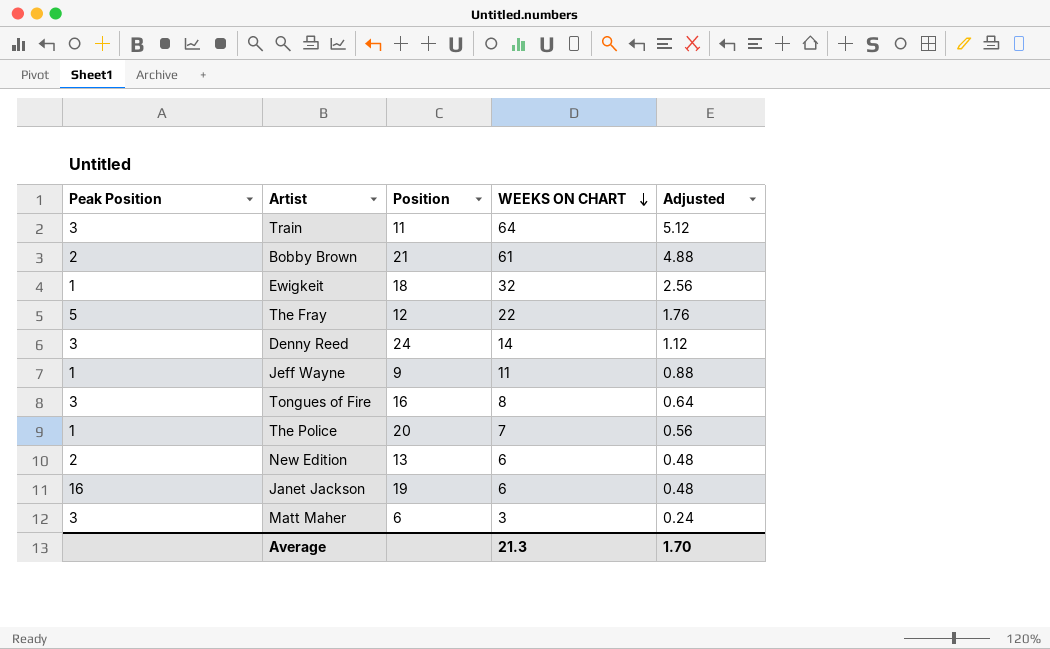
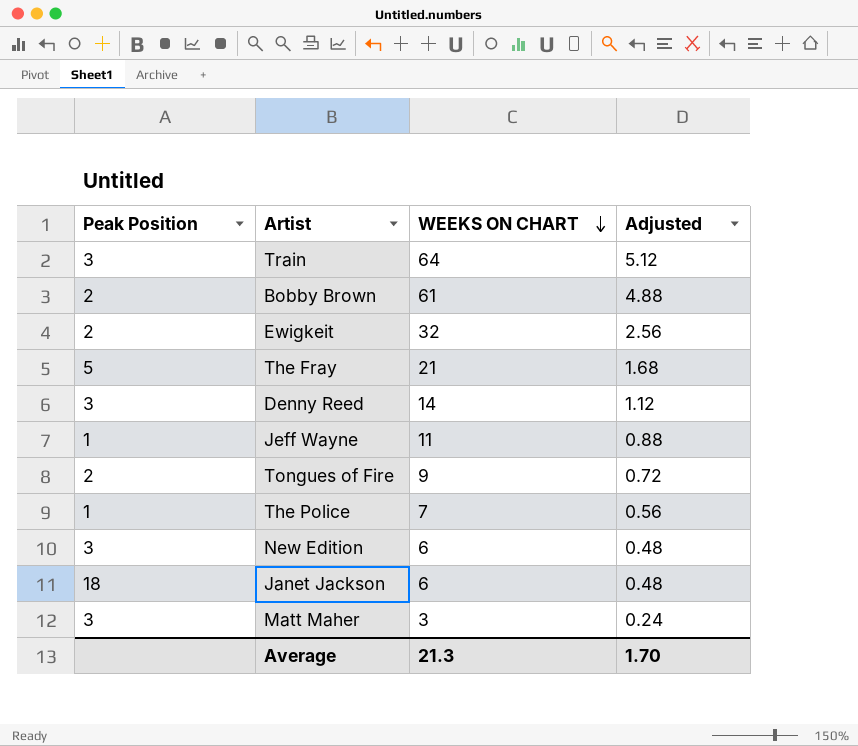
column Position | position: 3 -> none
Ewigkeit | Peak Position: 1 -> 2
The Fray | WEEKS ON CHART: 22 -> 21
The Fray | Adjusted: 1.76 -> 1.68
Tongues of Fire | Peak Position: 3 -> 2
Tongues of Fire | WEEKS ON CHART: 8 -> 9
Tongues of Fire | Adjusted: 0.64 -> 0.72
New Edition | Peak Position: 2 -> 3
Janet Jackson | Peak Position: 16 -> 18

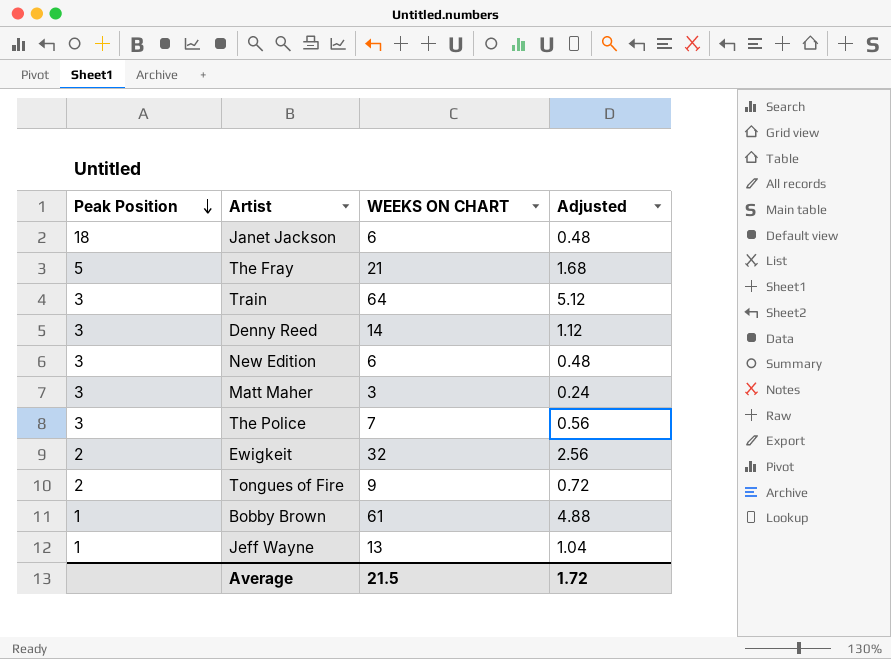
row order: WEEKS ON CHART descending -> Peak Position descending
The Police | Peak Position: 1 -> 3
Bobby Brown | Peak Position: 2 -> 1
Jeff Wayne | WEEKS ON CHART: 11 -> 13
Jeff Wayne | Adjusted: 0.88 -> 1.04
Average | WEEKS ON CHART: 21.3 -> 21.5
Average | Adjusted: 1.70 -> 1.72

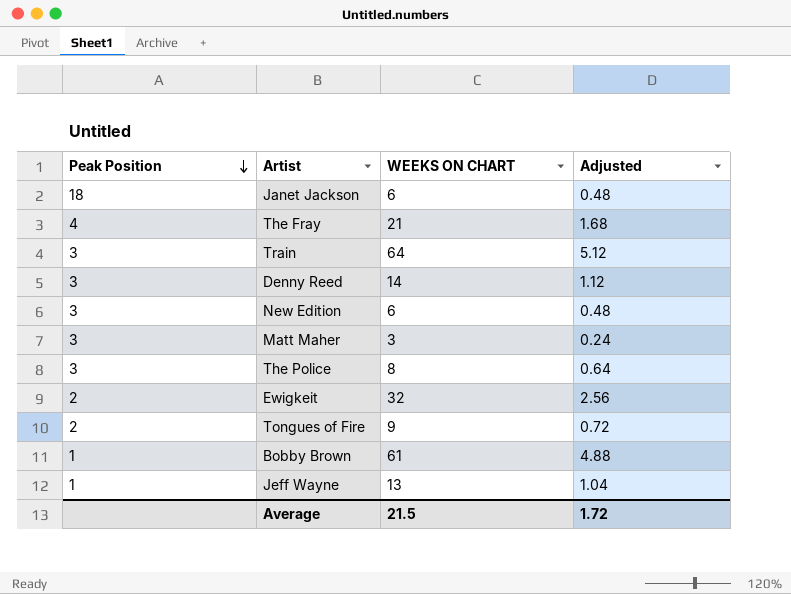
The Fray | Peak Position: 5 -> 4
The Police | WEEKS ON CHART: 7 -> 8
The Police | Adjusted: 0.56 -> 0.64

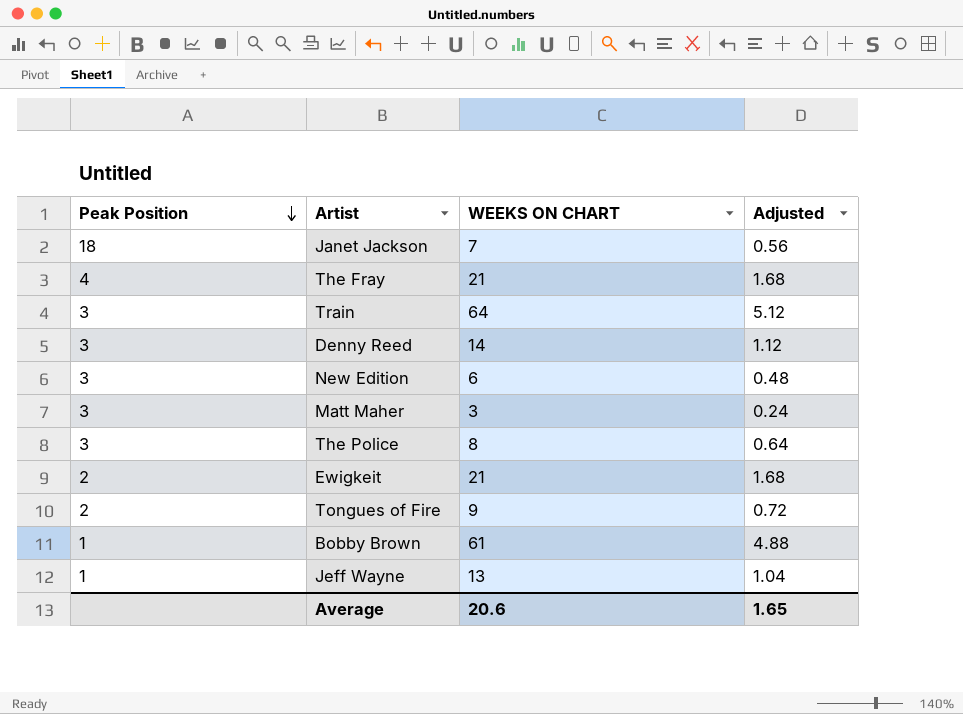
Janet Jackson | WEEKS ON CHART: 6 -> 7
Janet Jackson | Adjusted: 0.48 -> 0.56
Ewigkeit | WEEKS ON CHART: 32 -> 21
Ewigkeit | Adjusted: 2.56 -> 1.68
Average | WEEKS ON CHART: 21.5 -> 20.6
Average | Adjusted: 1.72 -> 1.65

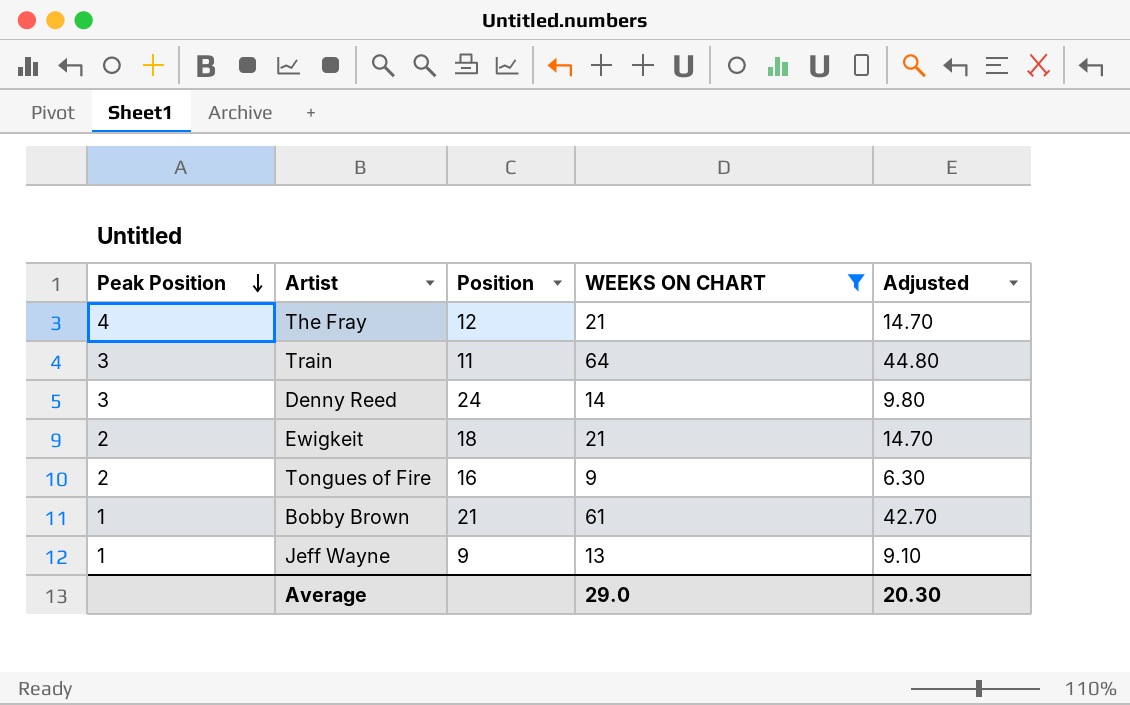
filter: none -> WEEKS ON CHART >= 9
column Position | position: none -> 3
column Adjusted | formula: [WEEKS ON CHART] * 0.08 -> [WEEKS ON CHART] * 0.7
Average | WEEKS ON CHART: 20.6 -> 29.0
Average | Adjusted: 1.65 -> 20.30

